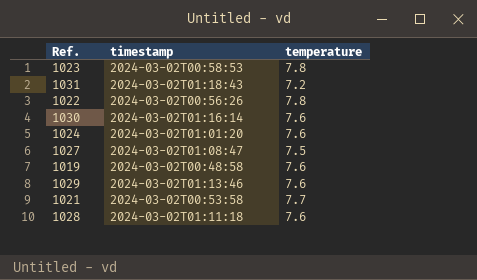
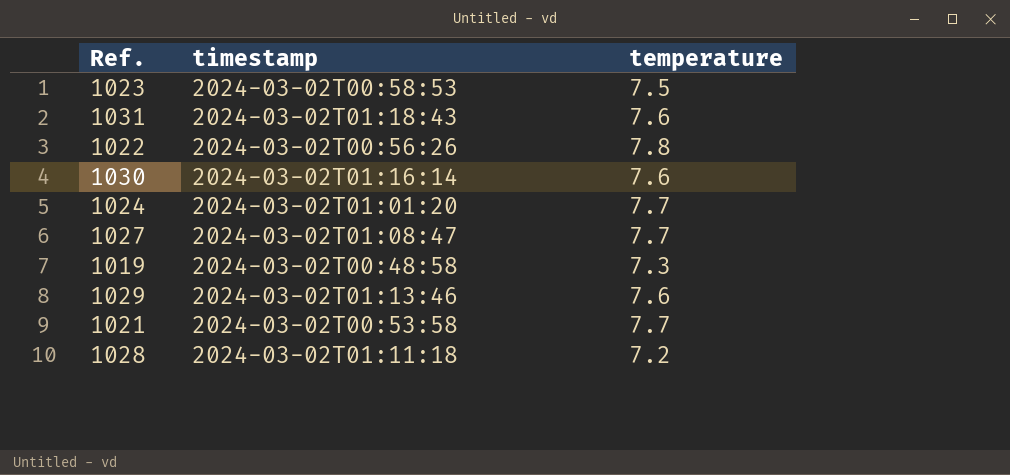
1023 | temperature: 7.8 -> 7.5
1031 | temperature: 7.2 -> 7.6
1024 | temperature: 7.6 -> 7.7
1027 | temperature: 7.5 -> 7.7
1019 | temperature: 7.6 -> 7.3
1028 | temperature: 7.6 -> 7.2

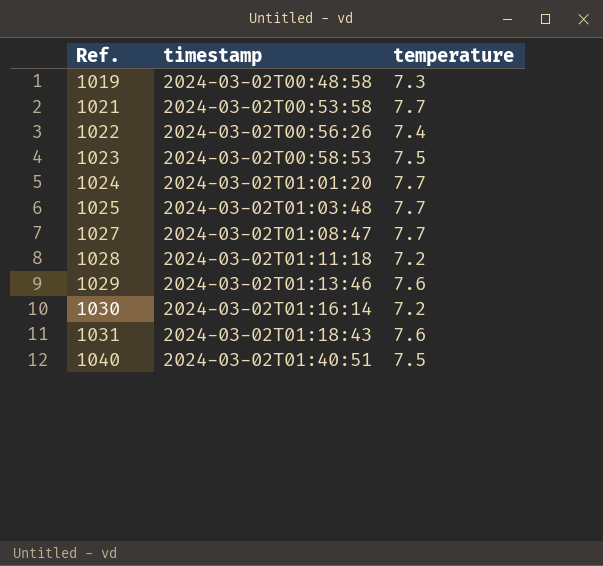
row order: none -> Ref. ascending
1022 | temperature: 7.8 -> 7.4
row 1025: none -> 2024-03-02T01:03:48 | 7.7
1030 | temperature: 7.6 -> 7.2
row 1040: none -> 2024-03-02T01:40:51 | 7.5

